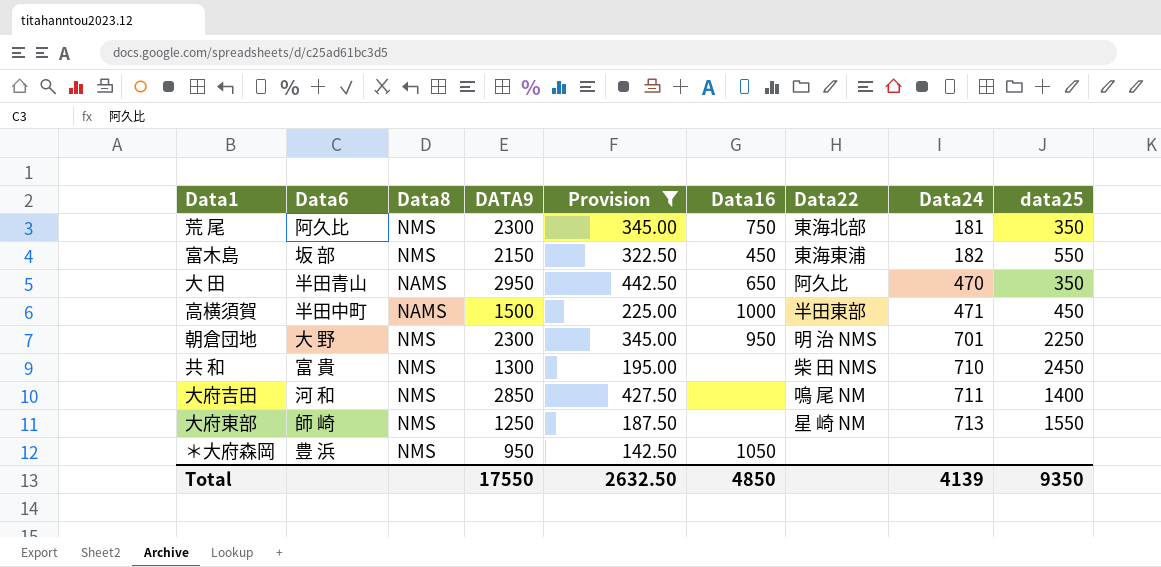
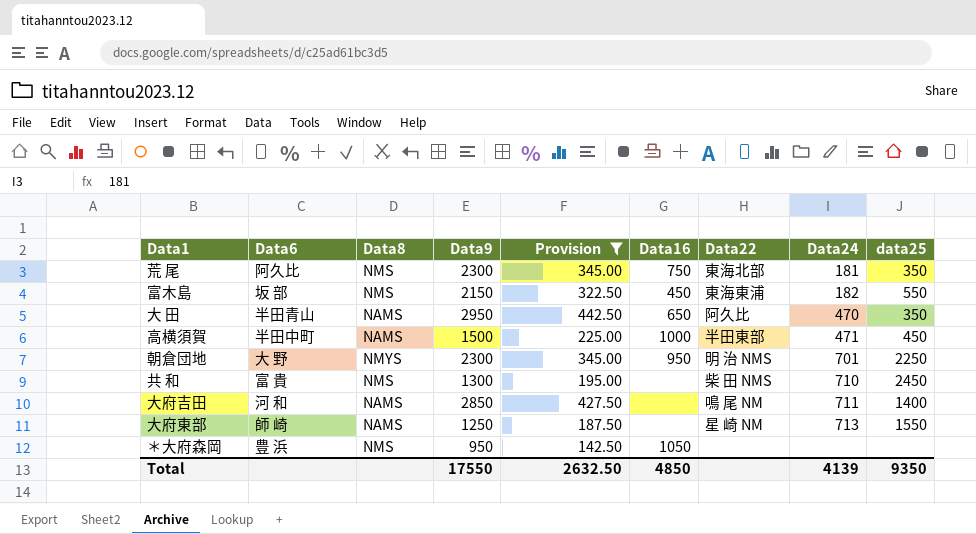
column name: DATA9 -> Data9
朝倉団地 | Data8: NMS -> NMYS
大府吉田 | Data8: NMS -> NAMS
大府東部 | Data8: NMS -> NAMS

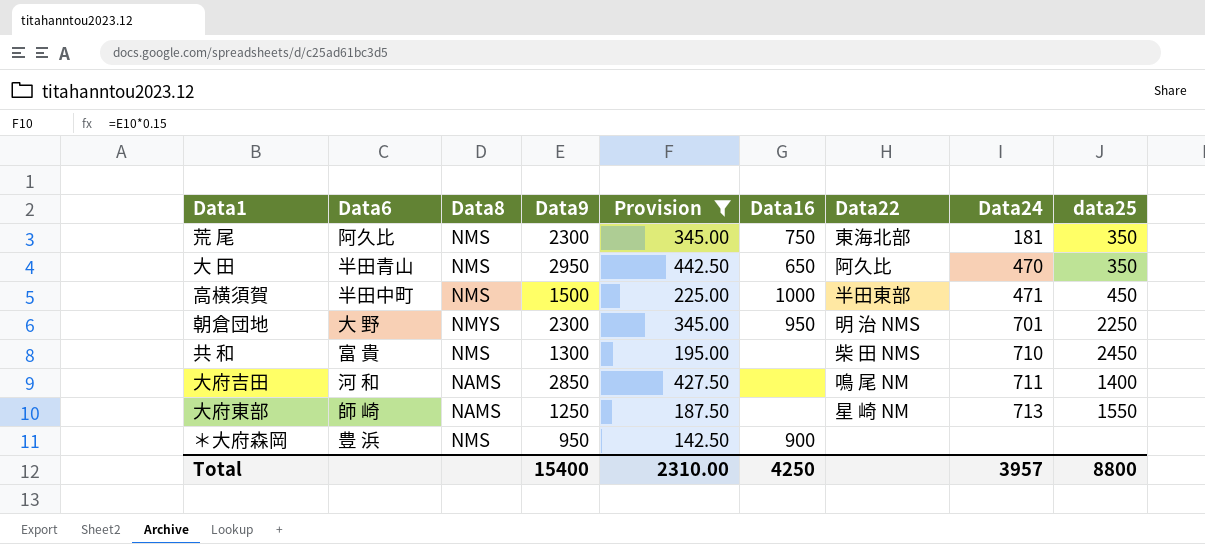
row 富木島: 坂 部 | NMS | 2150 | 322.50 | 450 | 東海東浦 | 182 | 550 -> none
大 田 | Data8: NAMS -> NMS
高横須賀 | Data8: NAMS -> NMS
＊大府森岡 | Data16: 1050 -> 900
Total | Data9: 17550 -> 15400
Total | Provision: 2632.50 -> 2310.00
Total | Data16: 4850 -> 4250
Total | Data24: 4139 -> 3957
Total | data25: 9350 -> 8800

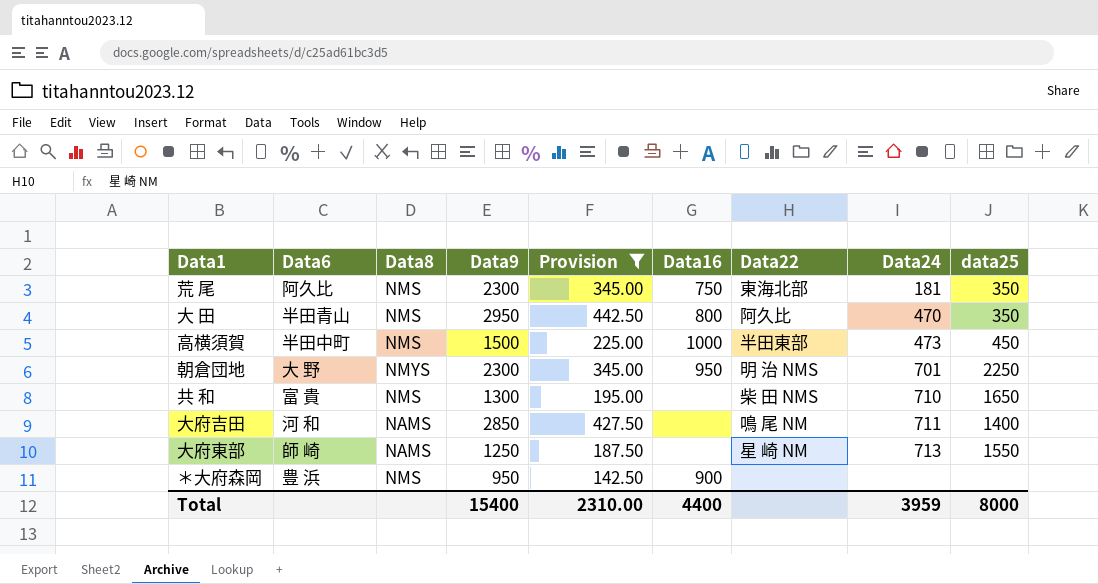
大 田 | Data16: 650 -> 800
高横須賀 | Data24: 471 -> 473
共 和 | data25: 2450 -> 1650
Total | Data16: 4250 -> 4400
Total | Data24: 3957 -> 3959
Total | data25: 8800 -> 8000

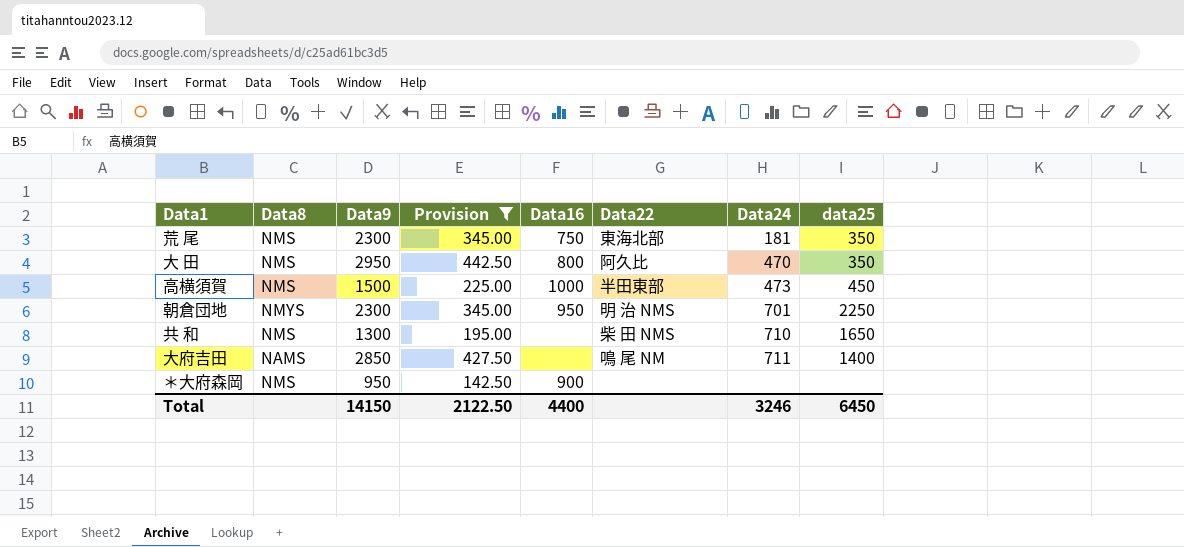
column Data6 | position: 2 -> none
row 大府東部: 師 崎 | NAMS | 1250 | 187.50 | none | 星 崎 NM | 713 | 1550 -> none
Total | Data9: 15400 -> 14150
Total | Provision: 2310.00 -> 2122.50
Total | Data24: 3959 -> 3246
Total | data25: 8000 -> 6450

